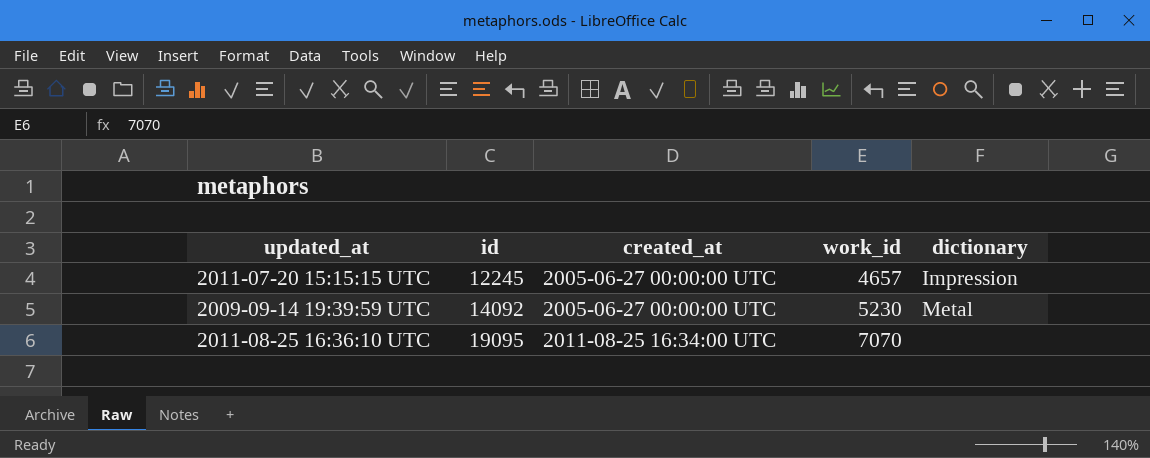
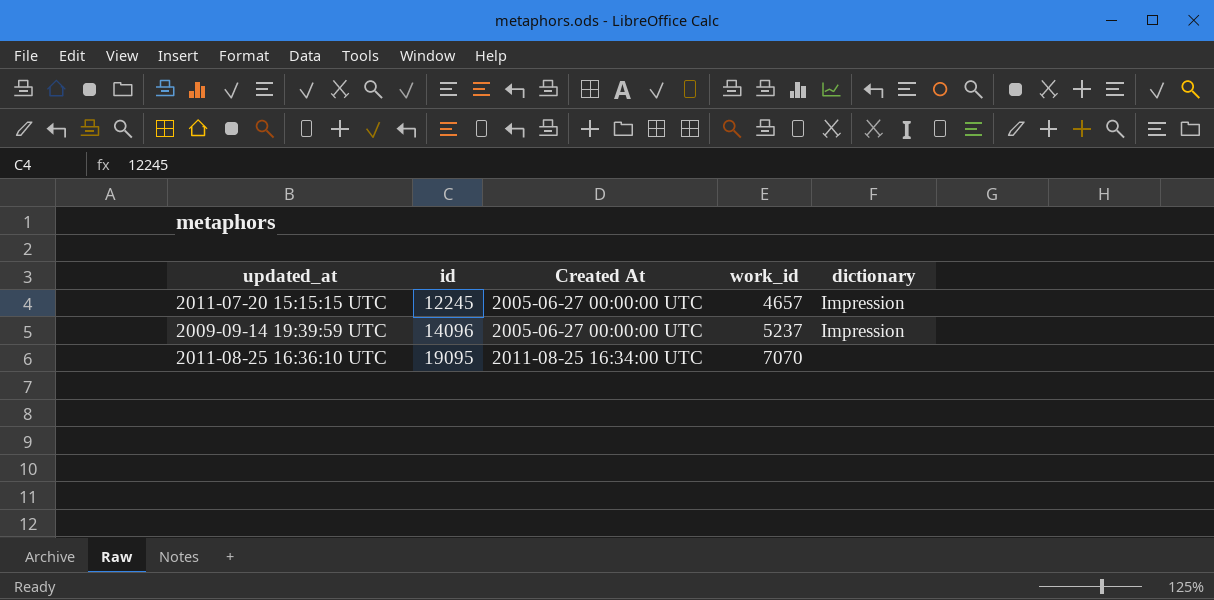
column name: created_at -> Created At
2009-09-14 19:39:59 UTC | id: 14092 -> 14096
2009-09-14 19:39:59 UTC | work_id: 5230 -> 5237
2009-09-14 19:39:59 UTC | dictionary: Metal -> Impression

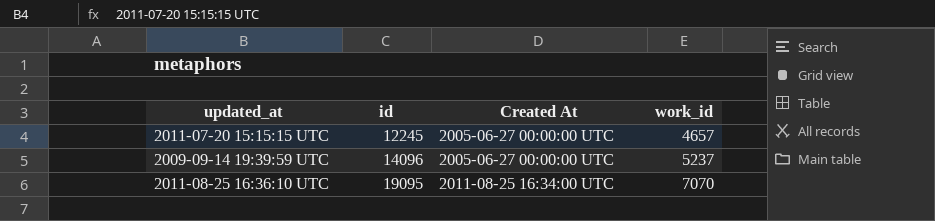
column dictionary | position: 5 -> none

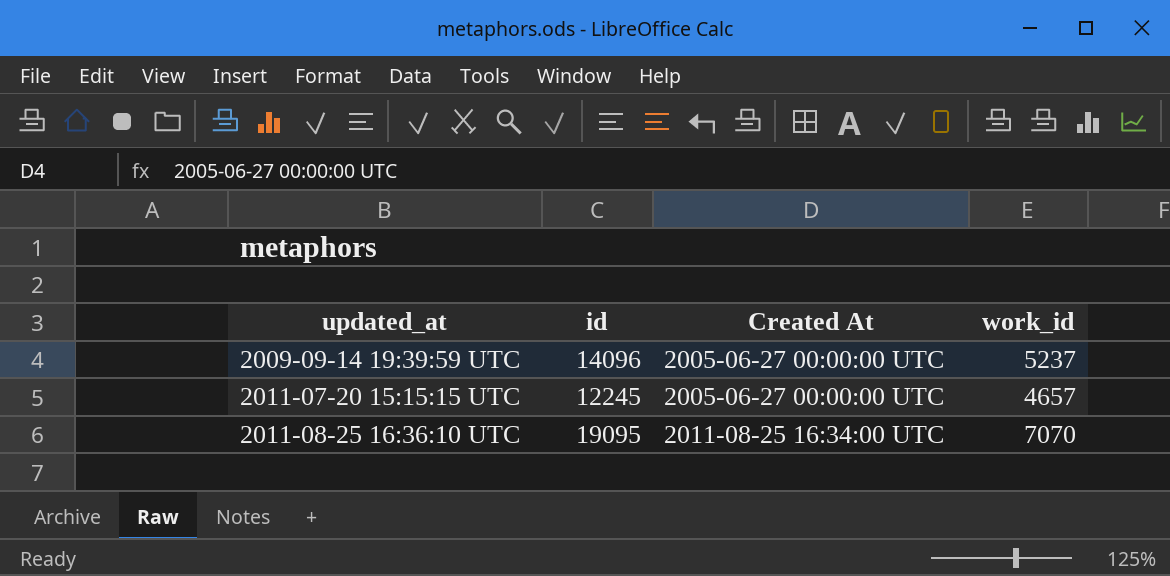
row order: id ascending -> updated_at ascending

